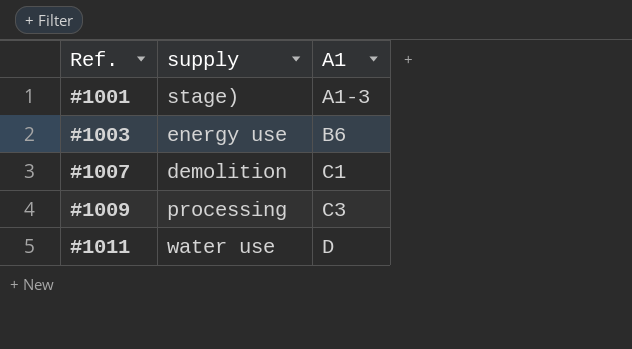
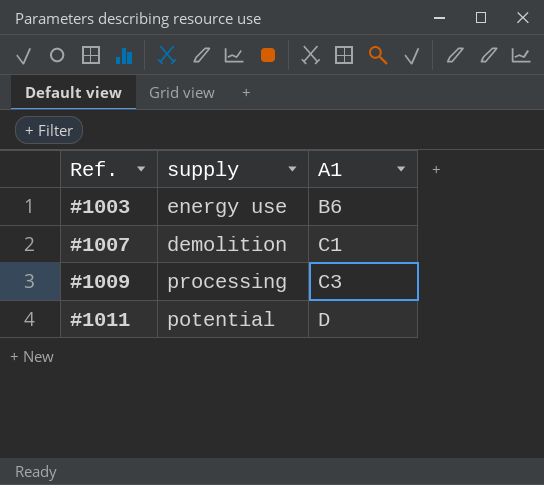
row #1001: stage) | A1-3 -> none
#1011 | supply: water use -> potential

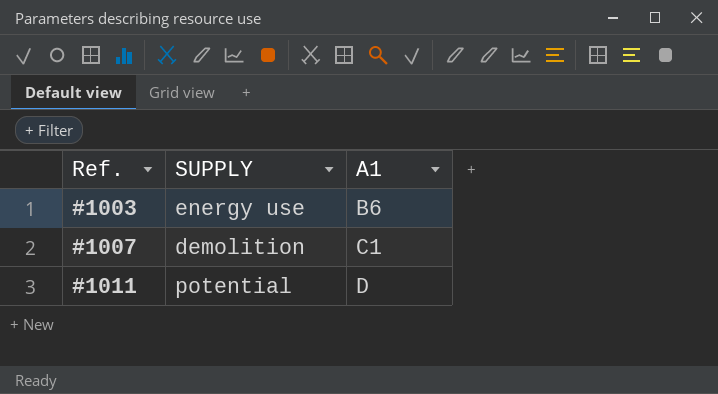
column name: supply -> SUPPLY
row #1009: processing | C3 -> none

